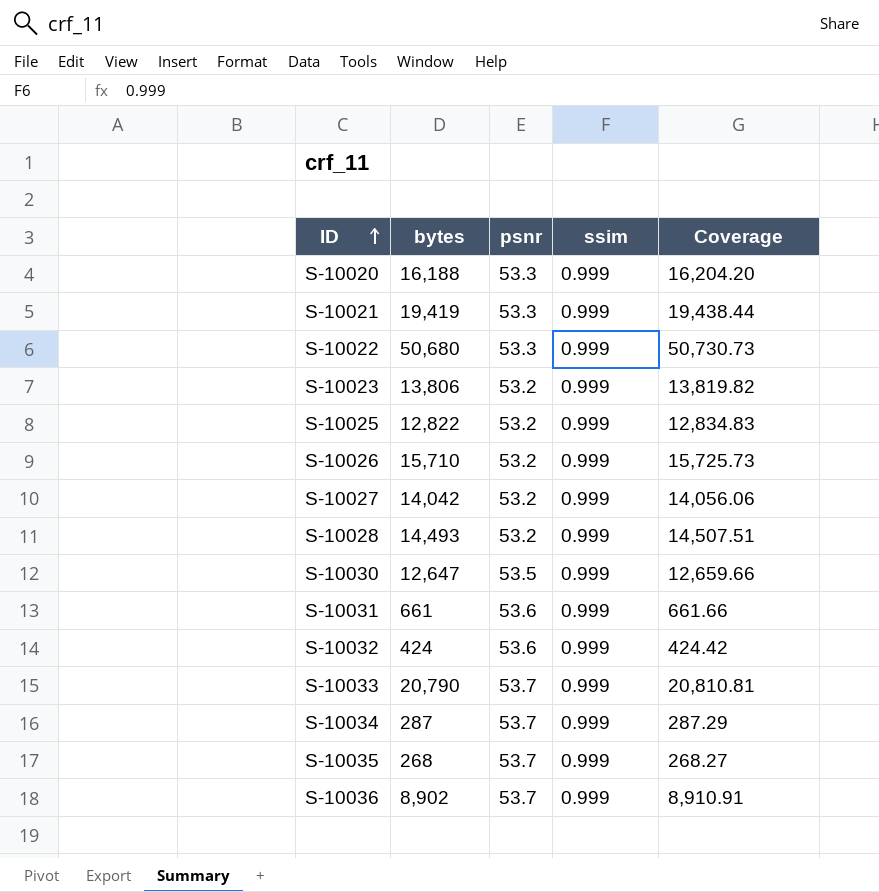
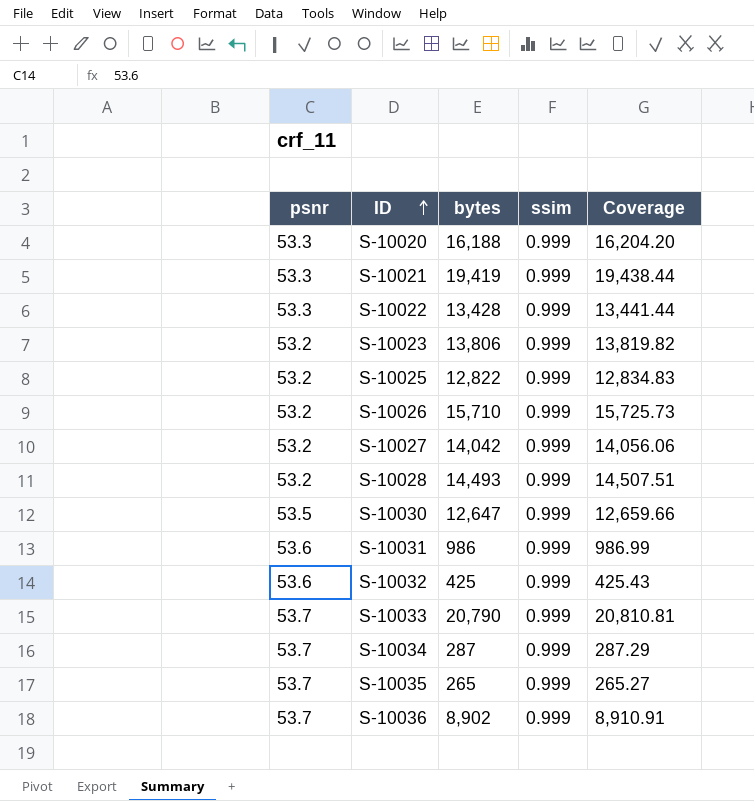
column psnr | position: 3 -> 1
S-10022 | bytes: 50,680 -> 13,428
S-10022 | Coverage: 50,730.73 -> 13,441.44
S-10031 | bytes: 661 -> 986
S-10031 | Coverage: 661.66 -> 986.99
S-10032 | bytes: 424 -> 425
S-10032 | Coverage: 424.42 -> 425.43
S-10035 | bytes: 268 -> 265
S-10035 | Coverage: 268.27 -> 265.27

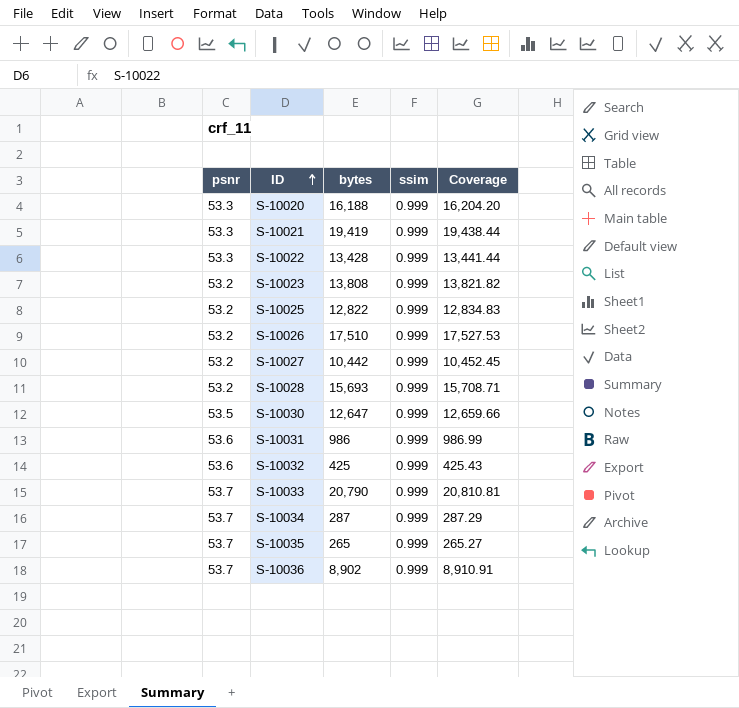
S-10023 | bytes: 13,806 -> 13,808
S-10023 | Coverage: 13,819.82 -> 13,821.82
S-10026 | bytes: 15,710 -> 17,510
S-10026 | Coverage: 15,725.73 -> 17,527.53
S-10027 | bytes: 14,042 -> 10,442
S-10027 | Coverage: 14,056.06 -> 10,452.45
S-10028 | bytes: 14,493 -> 15,693
S-10028 | Coverage: 14,507.51 -> 15,708.71

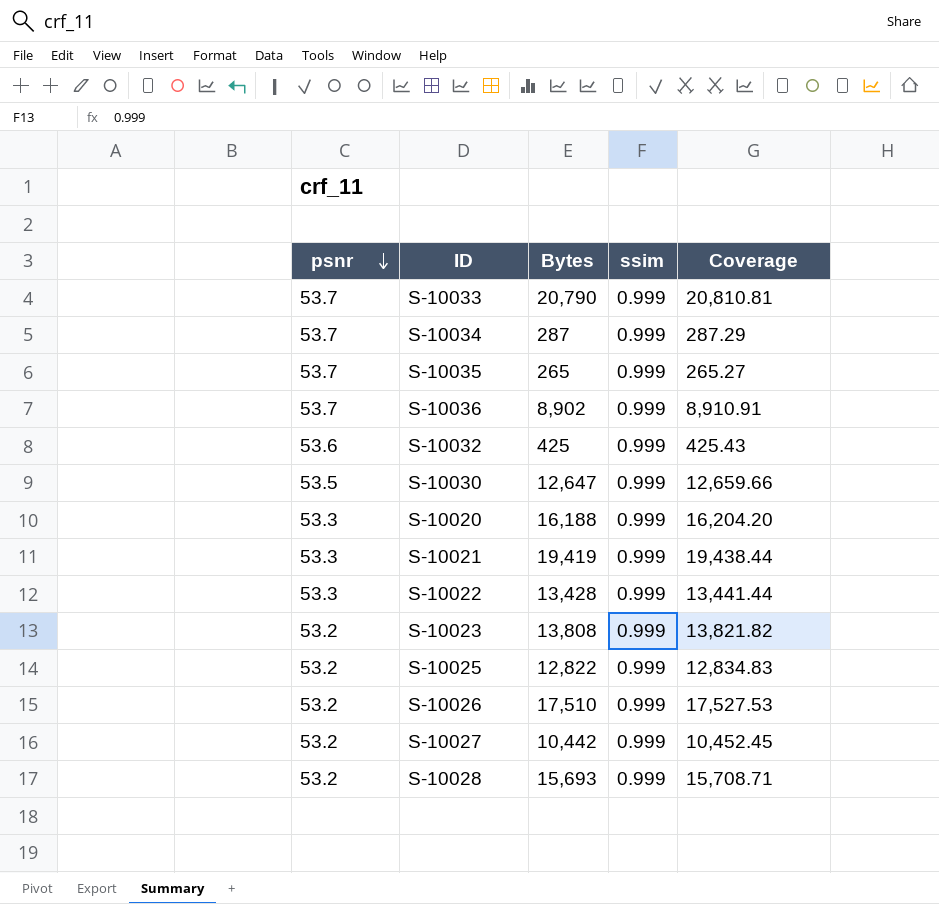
row order: ID ascending -> psnr descending
column name: bytes -> Bytes
row S-10031: 53.6 | 986 | 0.999 | 986.99 -> none

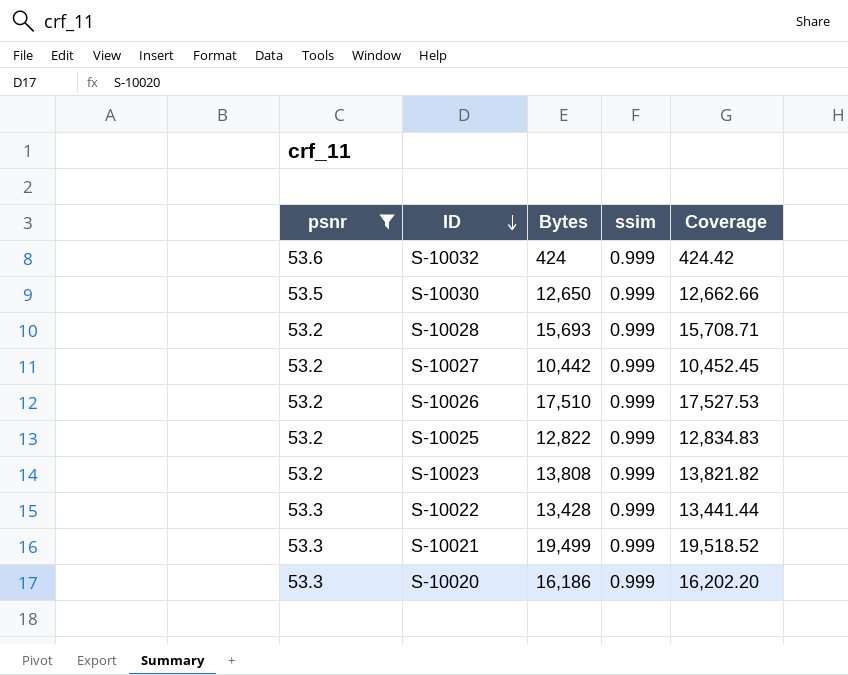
filter: none -> psnr != 53.7
row order: psnr descending -> ID descending
S-10032 | Bytes: 425 -> 424
S-10032 | Coverage: 425.43 -> 424.42
S-10030 | Bytes: 12,647 -> 12,650
S-10030 | Coverage: 12,659.66 -> 12,662.66
S-10021 | Bytes: 19,419 -> 19,499
S-10021 | Coverage: 19,438.44 -> 19,518.52
S-10020 | Bytes: 16,188 -> 16,186
S-10020 | Coverage: 16,204.20 -> 16,202.20

